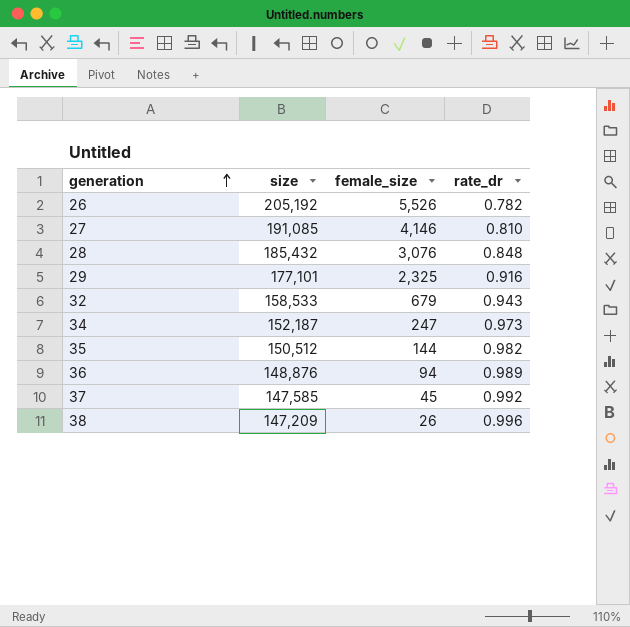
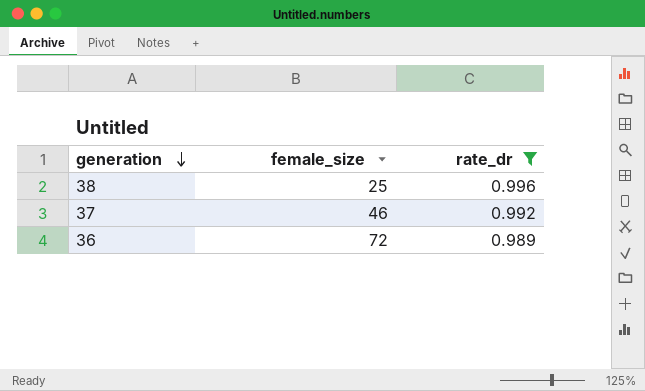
filter: none -> rate_dr >= 0.989
row order: generation ascending -> generation descending
column size | position: 2 -> none
38 | female_size: 26 -> 25
37 | female_size: 45 -> 46
36 | female_size: 94 -> 72

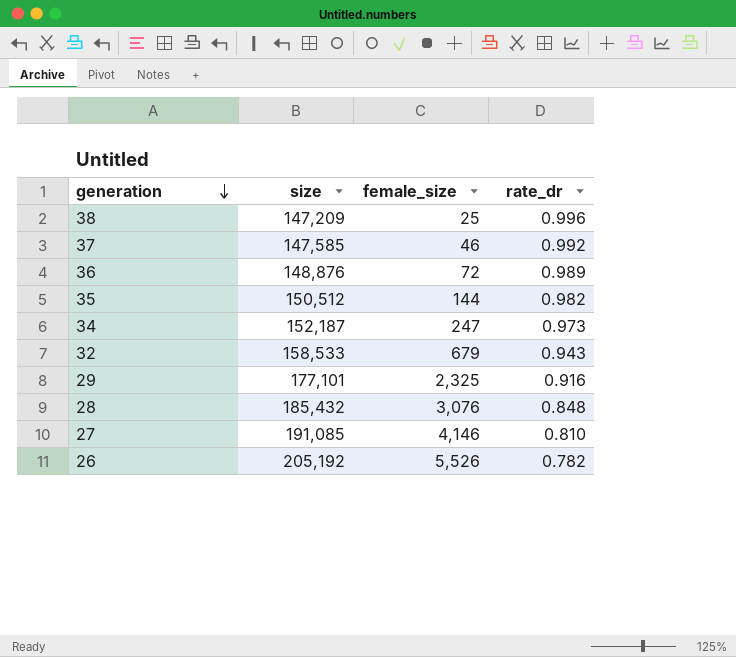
filter: rate_dr >= 0.989 -> none
column size | position: none -> 2

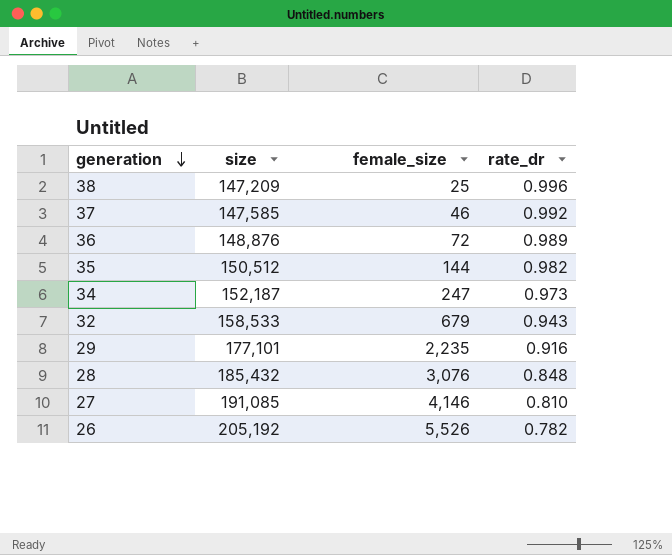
29 | female_size: 2,325 -> 2,235

